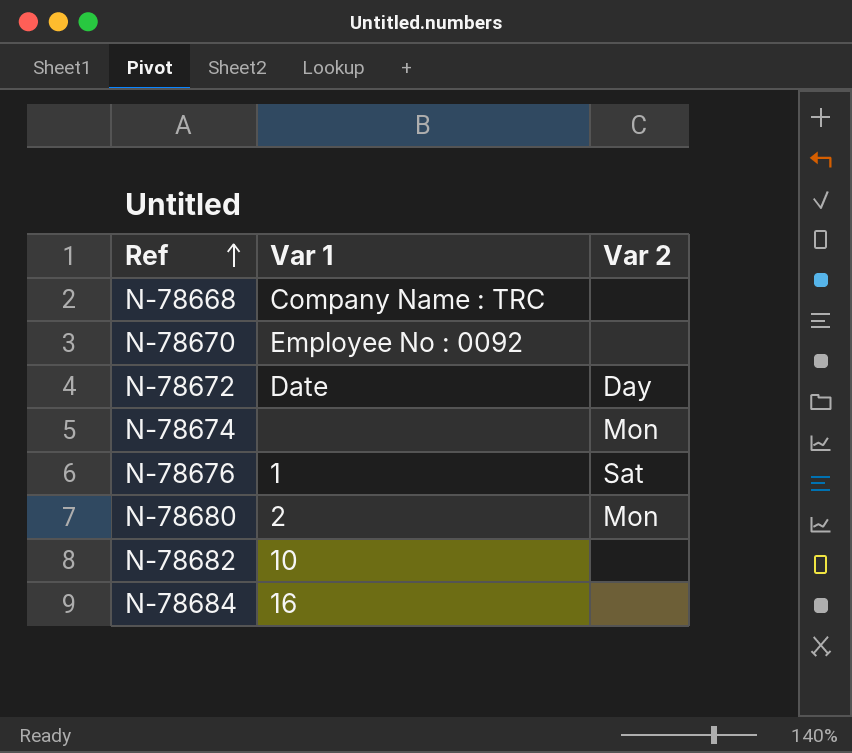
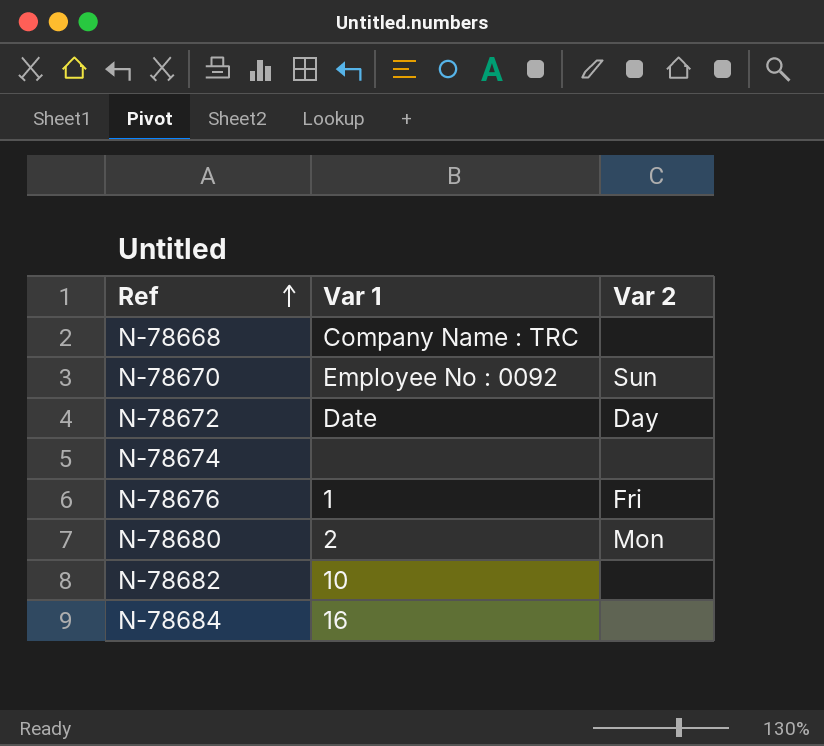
N-78670 | Var 2: none -> Sun
N-78674 | Var 2: Mon -> none
N-78676 | Var 2: Sat -> Fri

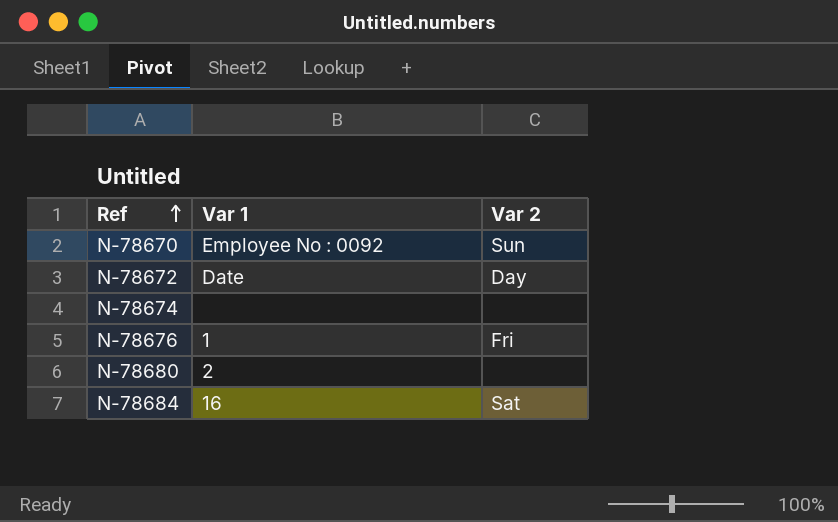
row N-78668: Company Name : TRC | none -> none
row N-78682: 10 | none -> none
N-78680 | Var 2: Mon -> none
N-78684 | Var 2: none -> Sat

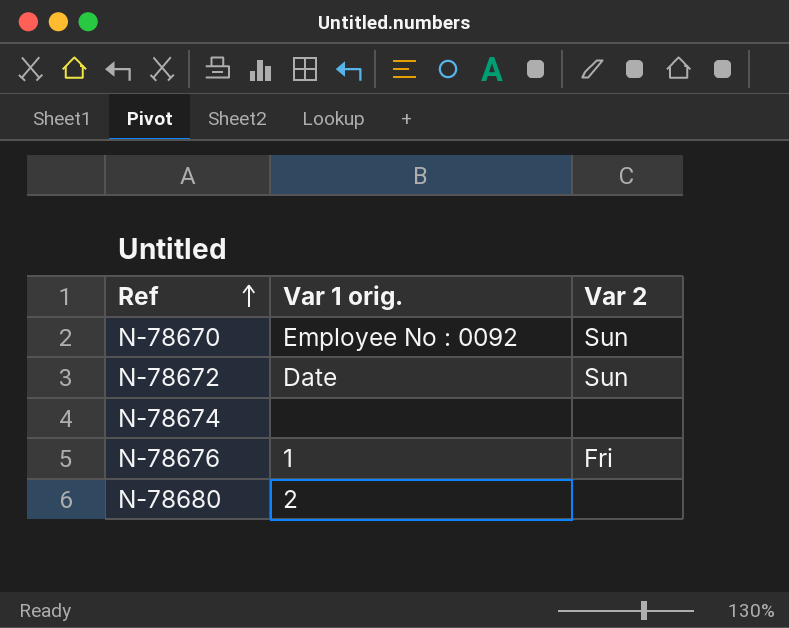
column name: Var 1 -> Var 1 orig.
row N-78684: 16 | Sat -> none
N-78672 | Var 2: Day -> Sun

